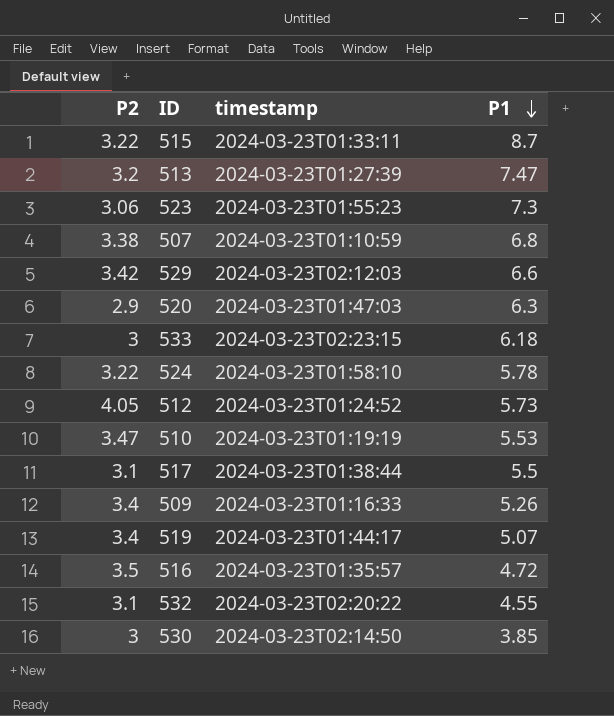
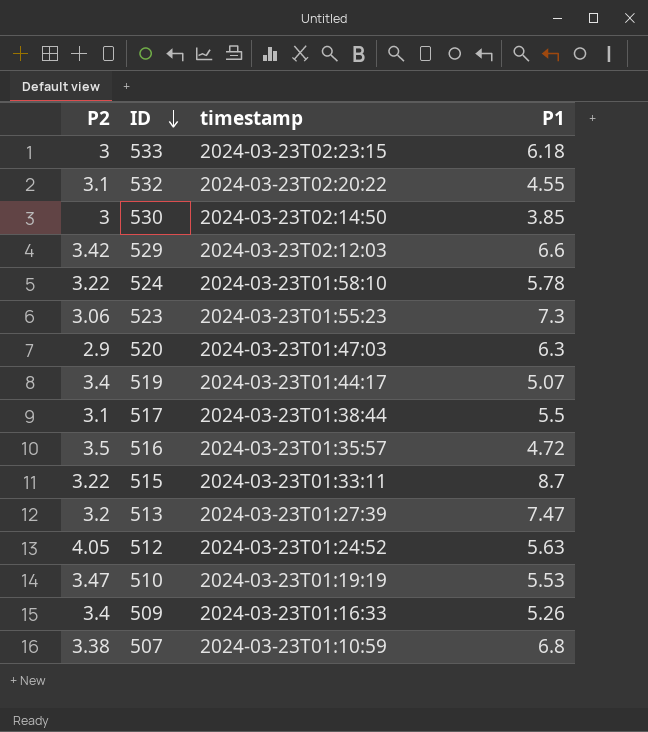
row order: P1 descending -> ID descending
512 | P1: 5.73 -> 5.63

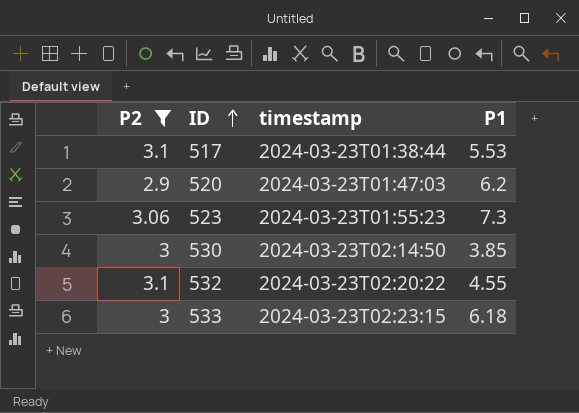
filter: none -> P2 <= 3.1
row order: ID descending -> ID ascending
517 | P1: 5.5 -> 5.53
520 | P1: 6.3 -> 6.2

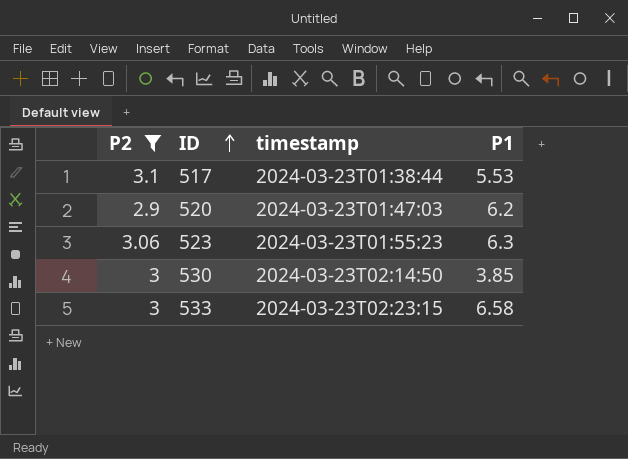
row 532: 3.1 | 2024-03-23T02:20:22 | 4.55 -> none
523 | P1: 7.3 -> 6.3
533 | P1: 6.18 -> 6.58

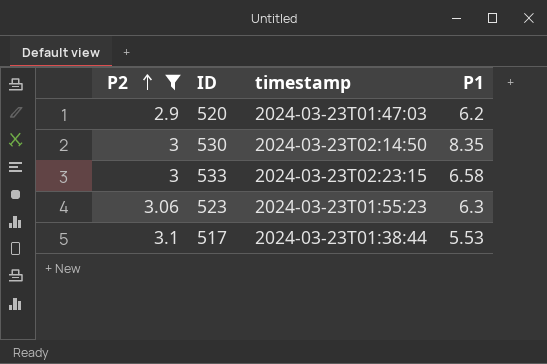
row order: ID ascending -> P2 ascending
530 | P1: 3.85 -> 8.35

